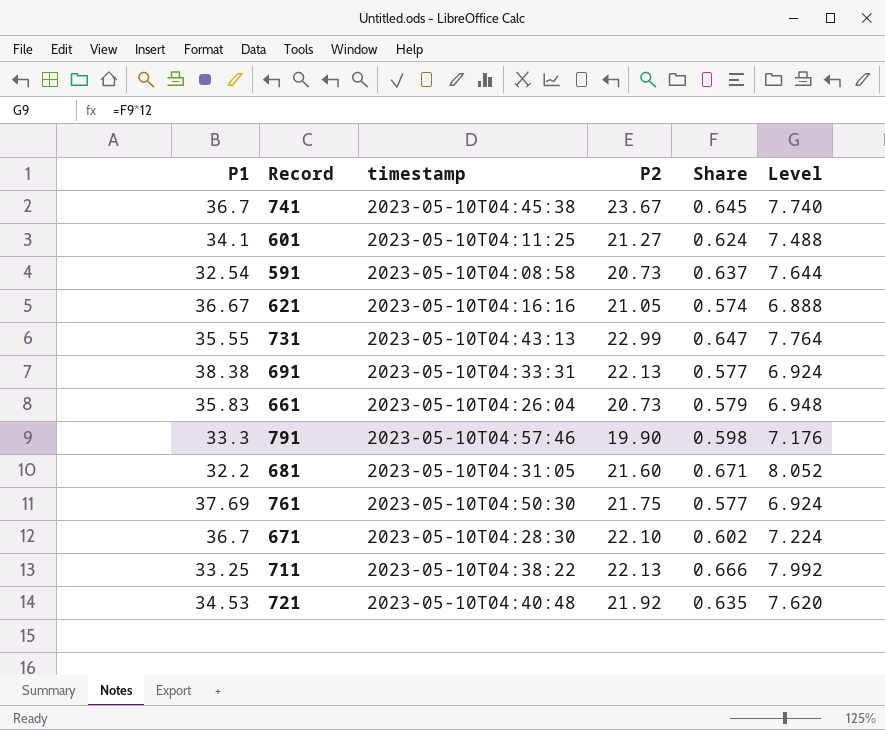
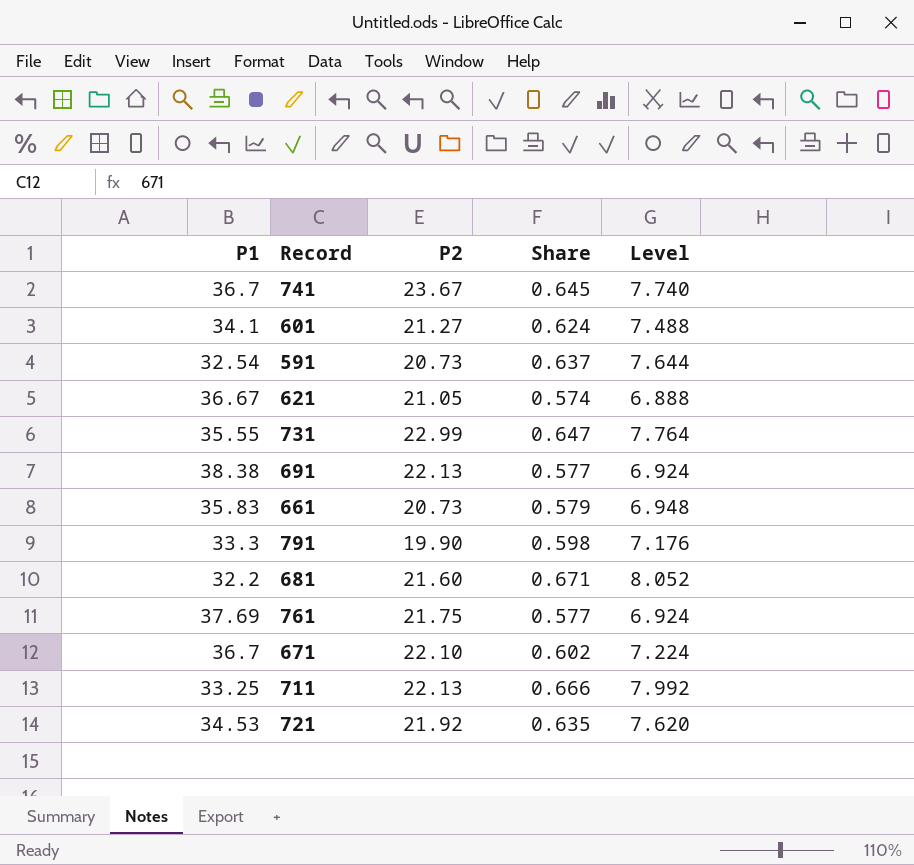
column timestamp | position: 3 -> none

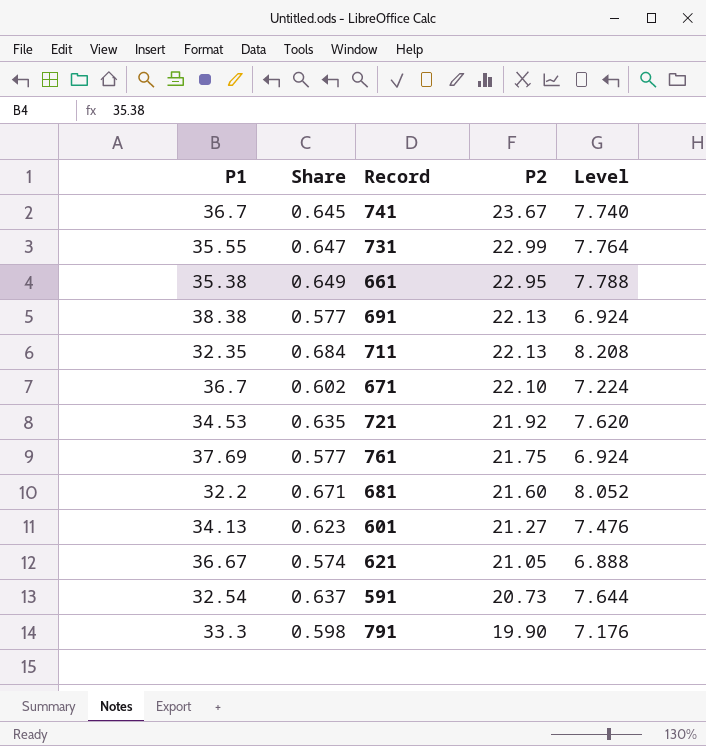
row order: none -> P2 descending
column Share | position: 4 -> 2
661 | P1: 35.83 -> 35.38
661 | Share: 0.579 -> 0.649
661 | P2: 20.73 -> 22.95
661 | Level: 6.948 -> 7.788
711 | P1: 33.25 -> 32.35
711 | Share: 0.666 -> 0.684
711 | Level: 7.992 -> 8.208
601 | P1: 34.1 -> 34.13
601 | Share: 0.624 -> 0.623
601 | Level: 7.488 -> 7.476

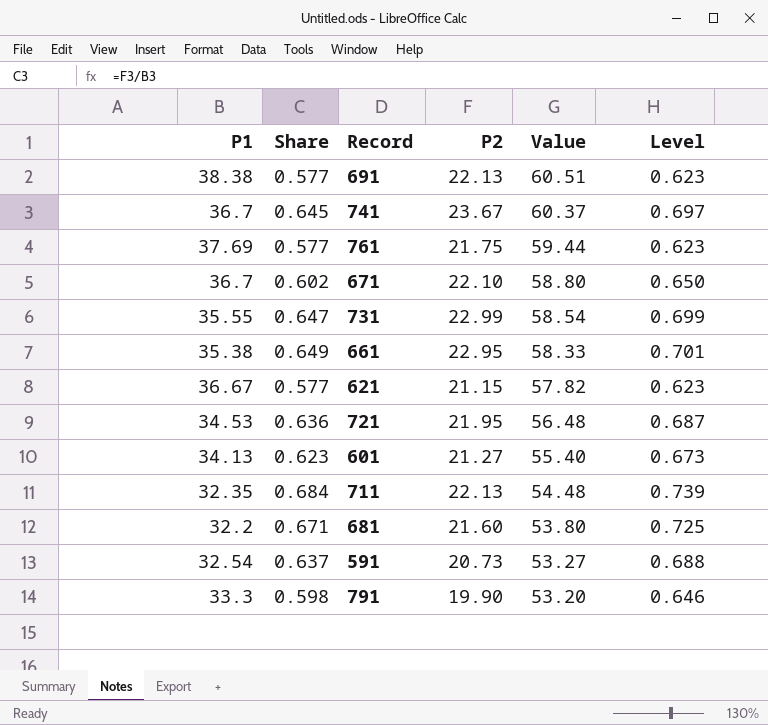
row order: P2 descending -> Value descending
column Value | formula: none -> [P1] + [P2]
column Level | formula: [Share] * 12 -> [Share] * 1.08
621 | Share: 0.574 -> 0.577
621 | P2: 21.05 -> 21.15
721 | Share: 0.635 -> 0.636
721 | P2: 21.92 -> 21.95

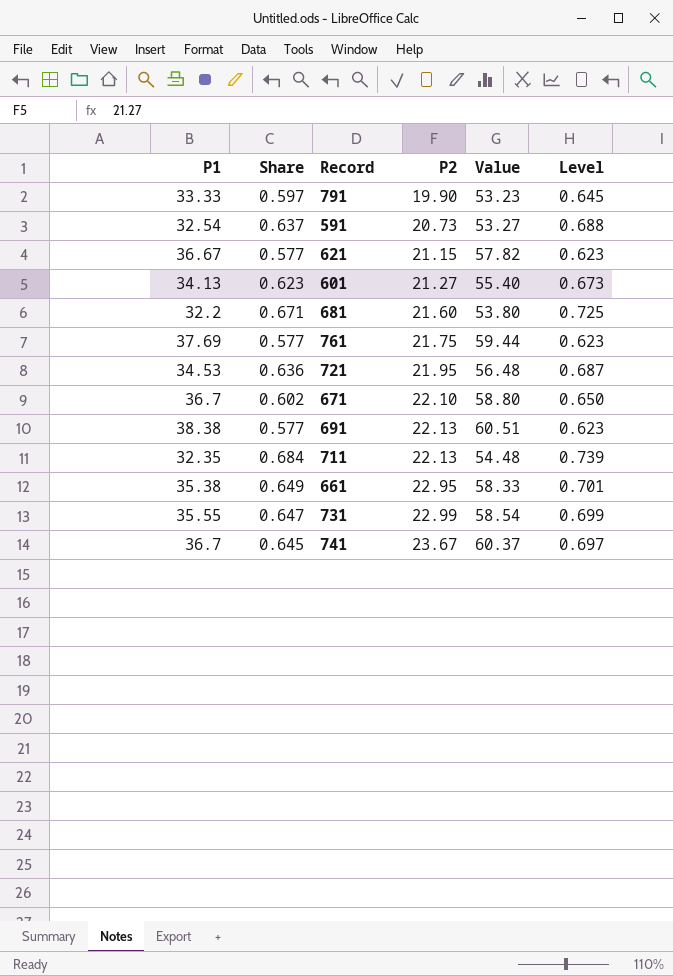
row order: Value descending -> P2 ascending
791 | P1: 33.3 -> 33.33
791 | Share: 0.598 -> 0.597
791 | Value: 53.20 -> 53.23
791 | Level: 0.646 -> 0.645

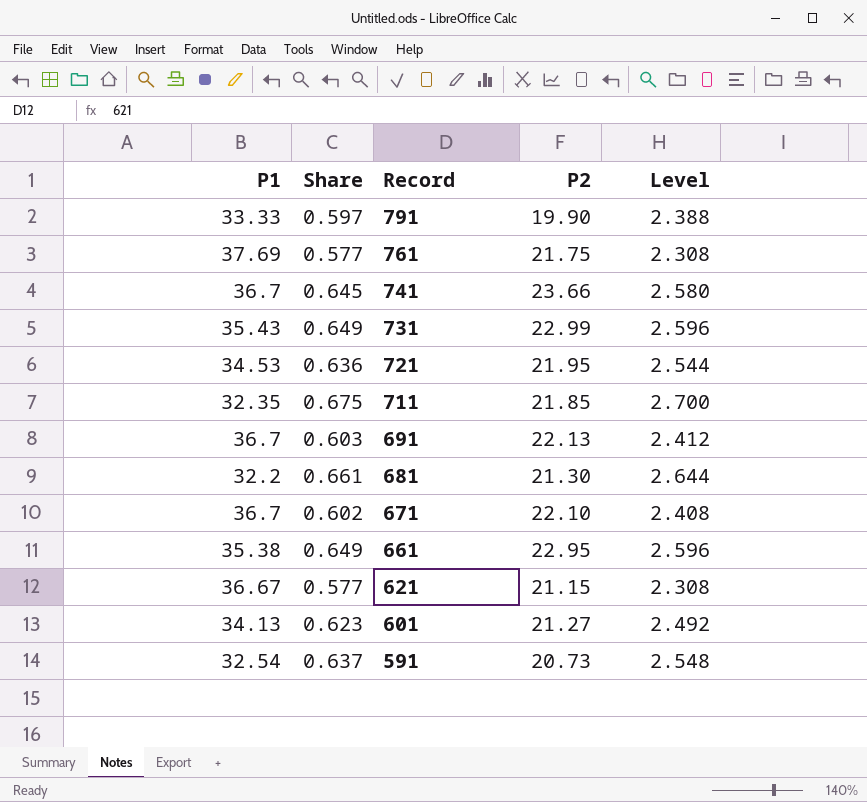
row order: P2 ascending -> Record descending
column Value | formula: [P1] + [P2] -> none
column Level | formula: [Share] * 1.08 -> [Share] * 4
741 | P2: 23.67 -> 23.66
731 | P1: 35.55 -> 35.43
731 | Share: 0.647 -> 0.649
711 | Share: 0.684 -> 0.675
711 | P2: 22.13 -> 21.85
691 | P1: 38.38 -> 36.7
691 | Share: 0.577 -> 0.603
681 | Share: 0.671 -> 0.661
681 | P2: 21.60 -> 21.30

